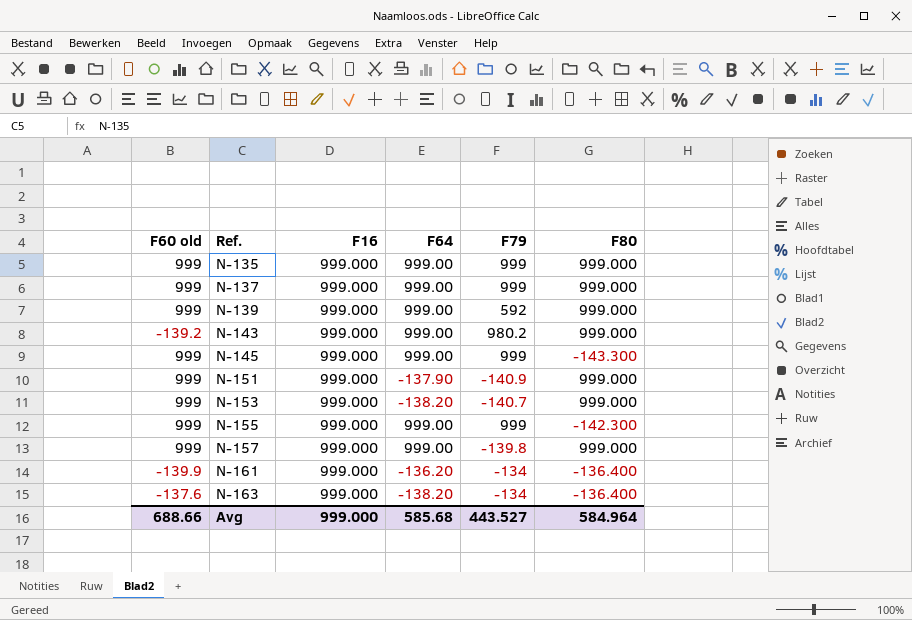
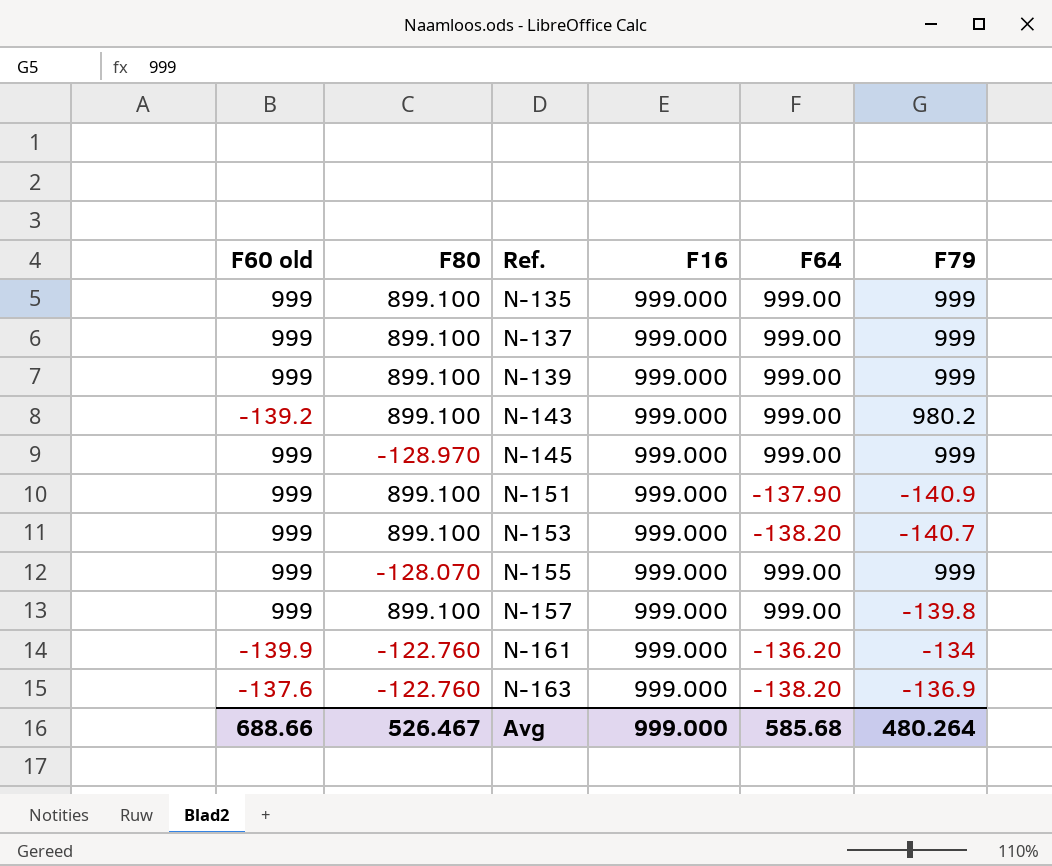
column F80 | position: 6 -> 2
N-135 | F80: 999.000 -> 899.100
N-137 | F80: 999.000 -> 899.100
N-139 | F80: 999.000 -> 899.100
N-139 | F79: 592 -> 999
N-143 | F80: 999.000 -> 899.100
N-145 | F80: -143.300 -> -128.970
N-151 | F80: 999.000 -> 899.100
N-153 | F80: 999.000 -> 899.100
N-155 | F80: -142.300 -> -128.070
N-157 | F80: 999.000 -> 899.100
N-161 | F80: -136.400 -> -122.760
N-163 | F80: -136.400 -> -122.760
N-163 | F79: -134 -> -136.9
Avg | F80: 584.964 -> 526.467
Avg | F79: 443.527 -> 480.264

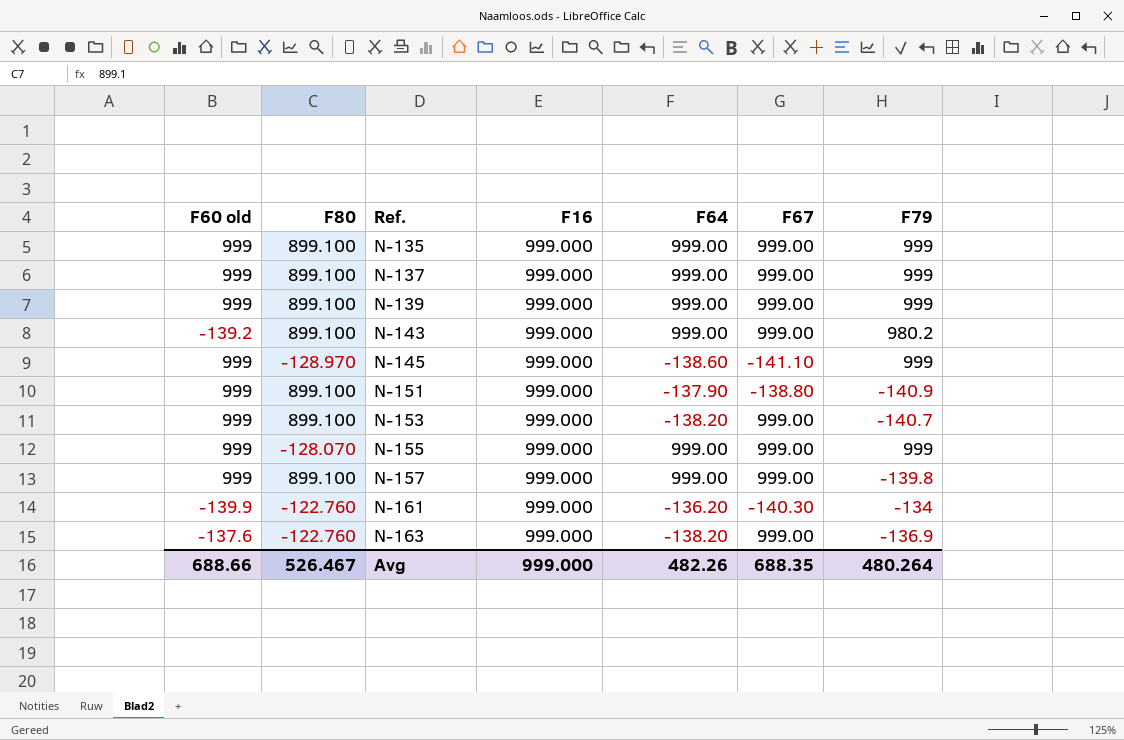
column F67 | position: none -> 6
N-145 | F64: 999.00 -> -138.60
Avg | F64: 585.68 -> 482.26

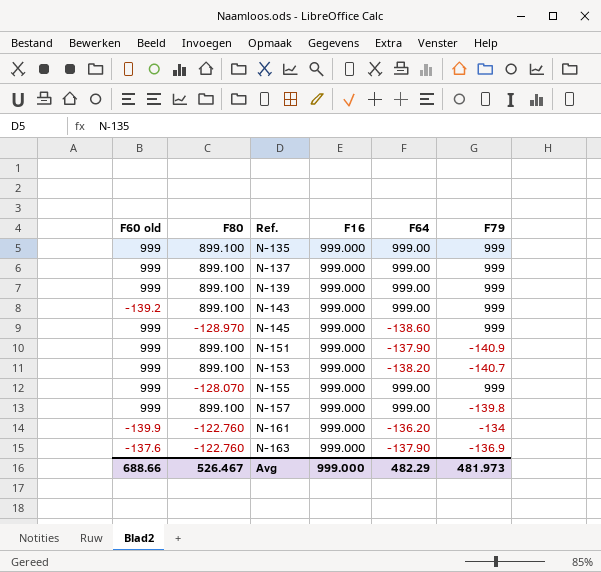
column F67 | position: 6 -> none
N-143 | F79: 980.2 -> 999
N-163 | F64: -138.20 -> -137.90
Avg | F64: 482.26 -> 482.29
Avg | F79: 480.264 -> 481.973

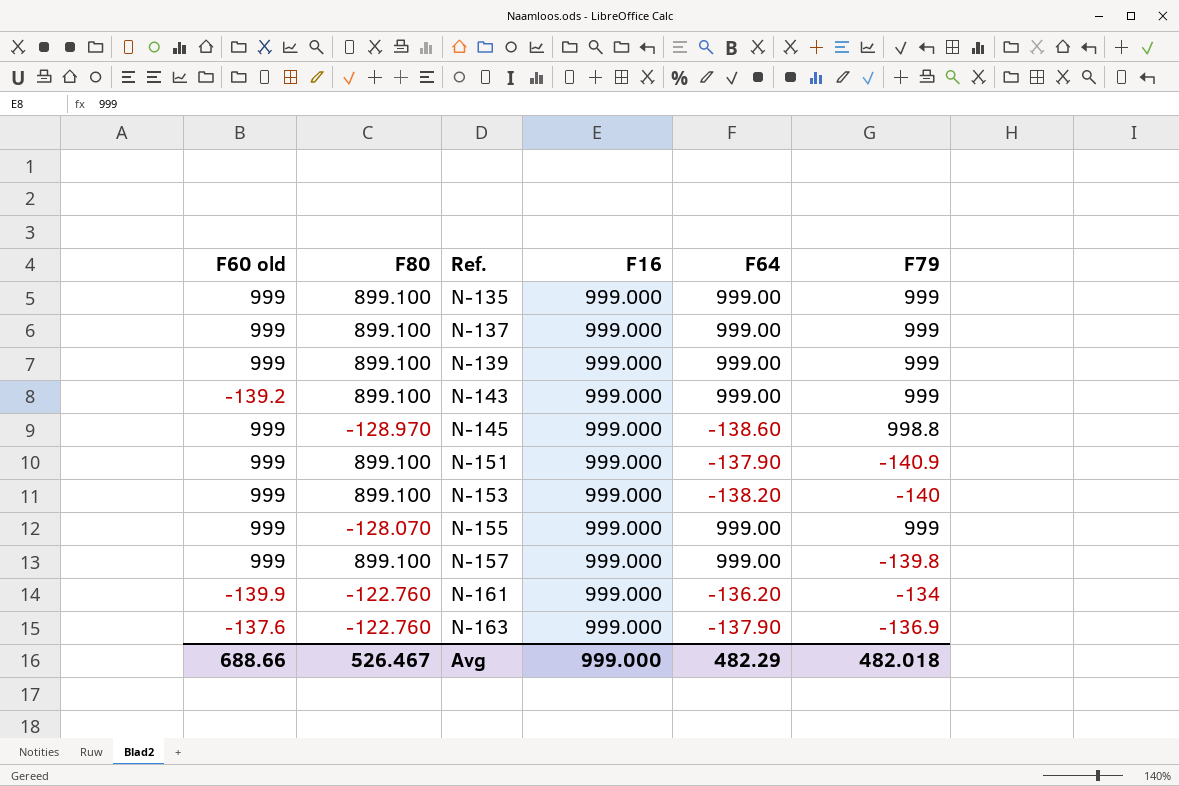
N-145 | F79: 999 -> 998.8
N-153 | F79: -140.7 -> -140
Avg | F79: 481.973 -> 482.018

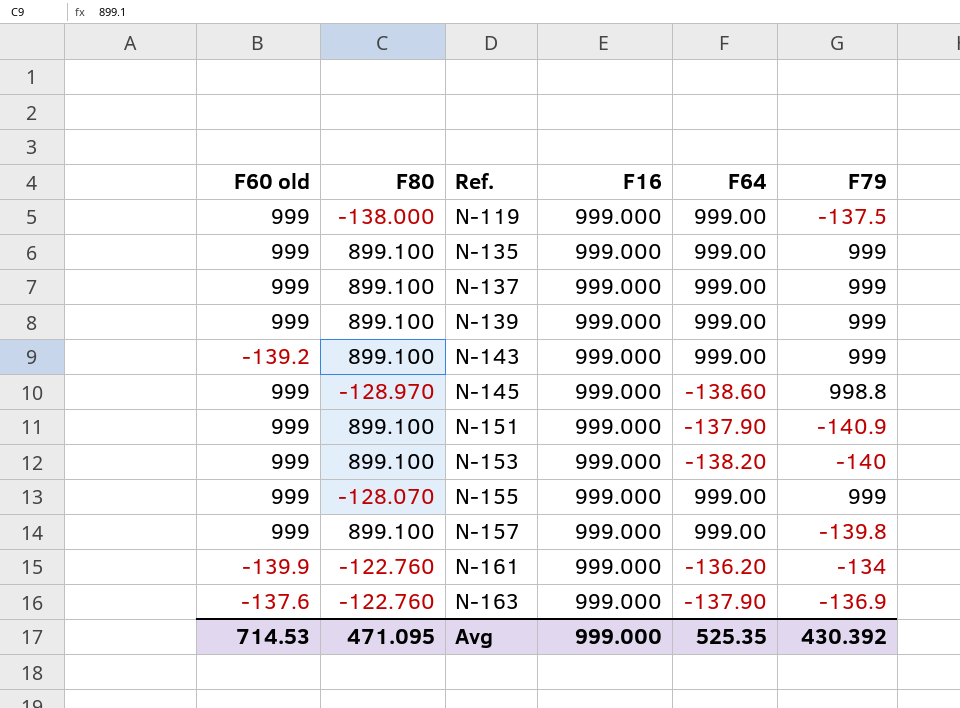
row N-119: none -> 999 | -138.000 | 999.000 | 999.00 | -137.5
Avg | F60 old: 688.66 -> 714.53
Avg | F80: 526.467 -> 471.095
Avg | F64: 482.29 -> 525.35
Avg | F79: 482.018 -> 430.392

